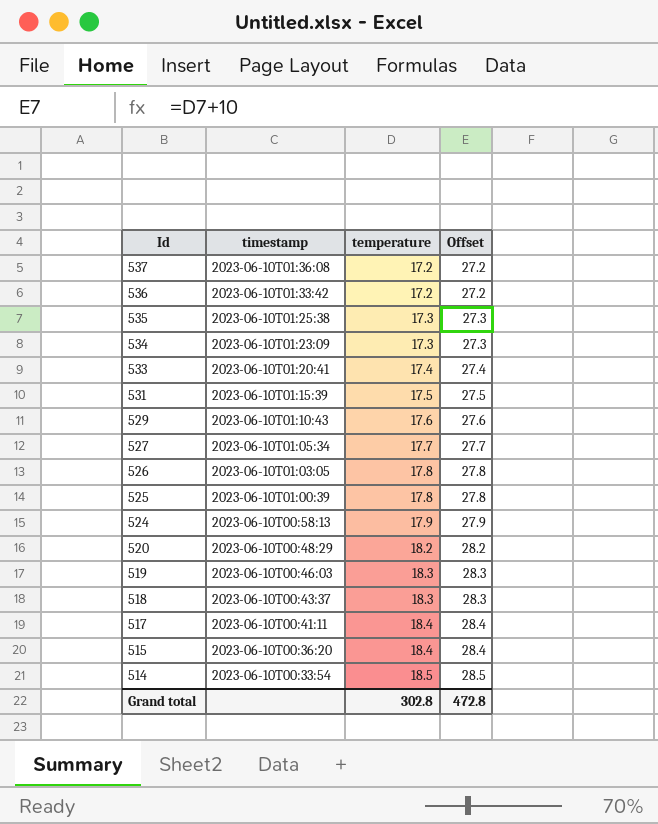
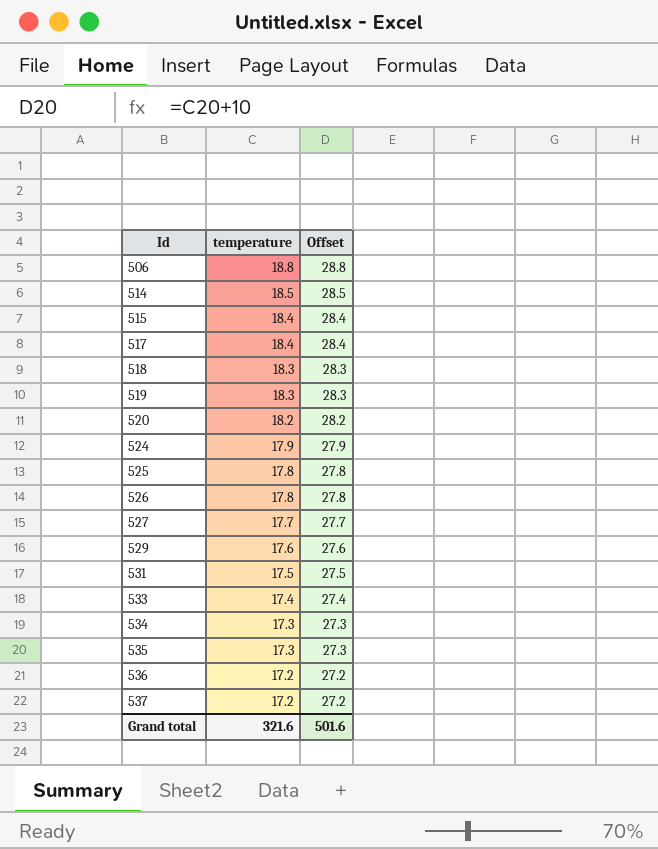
row order: Id descending -> Id ascending
column timestamp | position: 2 -> none
row 506: none -> 18.8 | 28.8
Grand total | temperature: 302.8 -> 321.6
Grand total | Offset: 472.8 -> 501.6

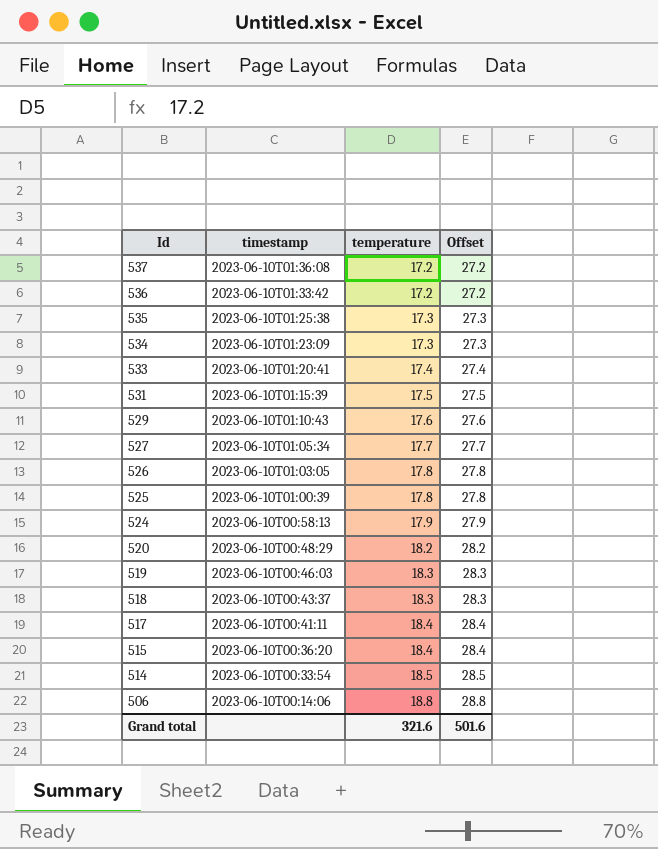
row order: Id ascending -> Id descending
column timestamp | position: none -> 2

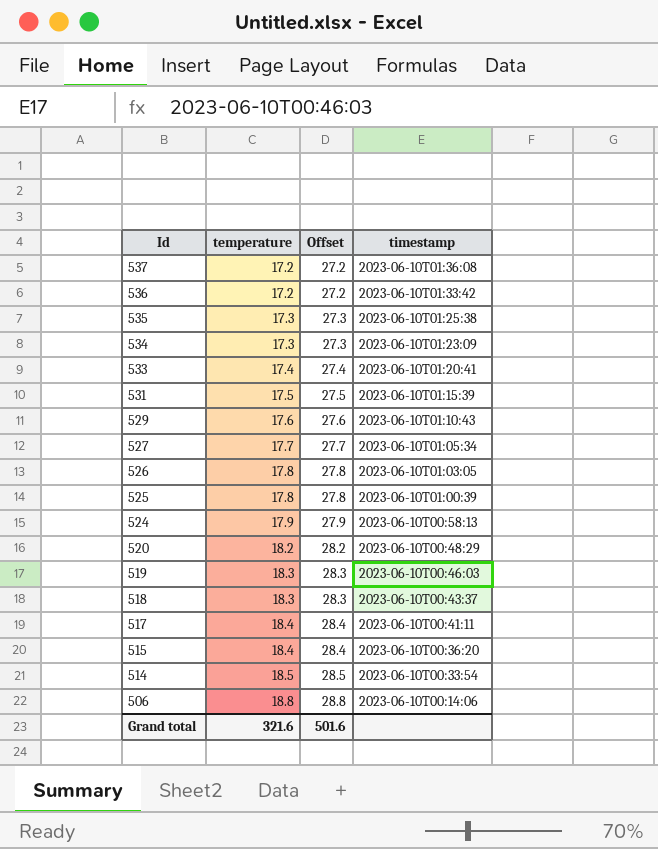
column timestamp | position: 2 -> 4

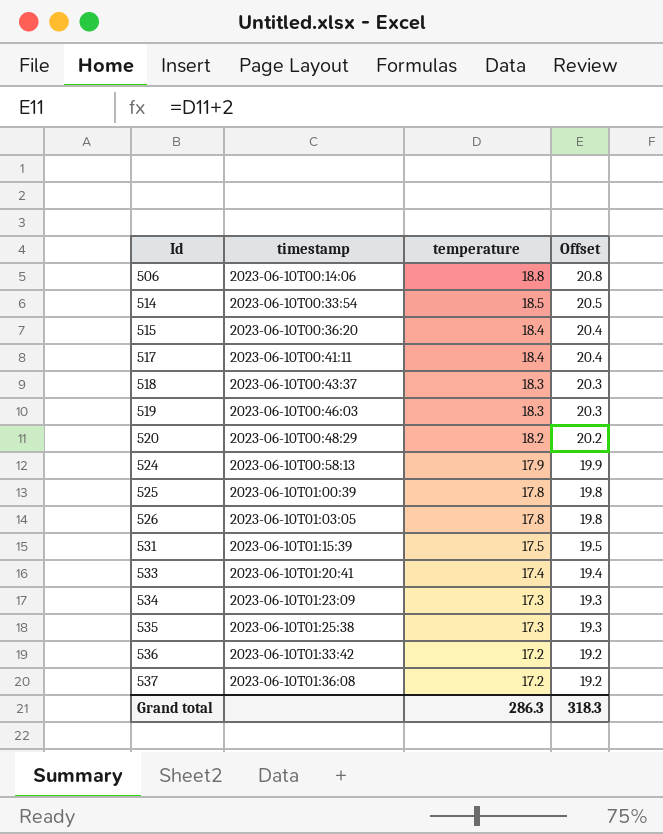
row order: Id descending -> Id ascending
column timestamp | position: 4 -> 2
column Offset | formula: [temperature] + 10 -> [temperature] + 2
row 529: 17.6 | 27.6 | 2023-06-10T01:10:43 -> none
row 527: 17.7 | 27.7 | 2023-06-10T01:05:34 -> none
Grand total | temperature: 321.6 -> 286.3
Grand total | Offset: 501.6 -> 318.3

